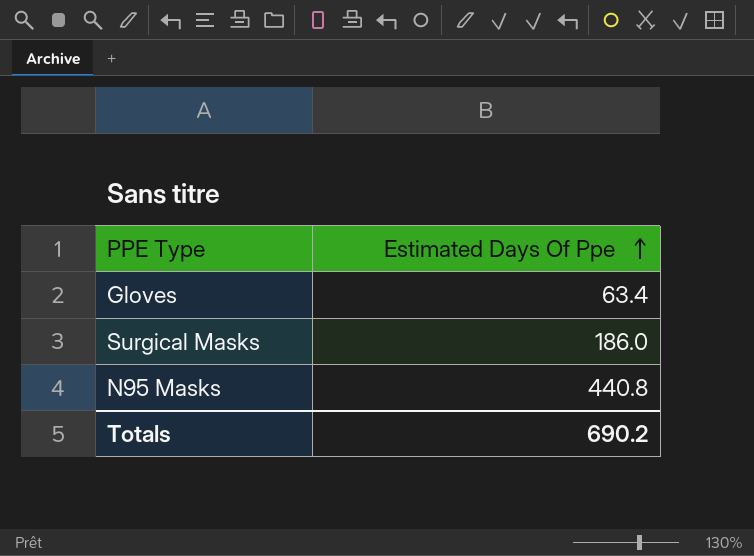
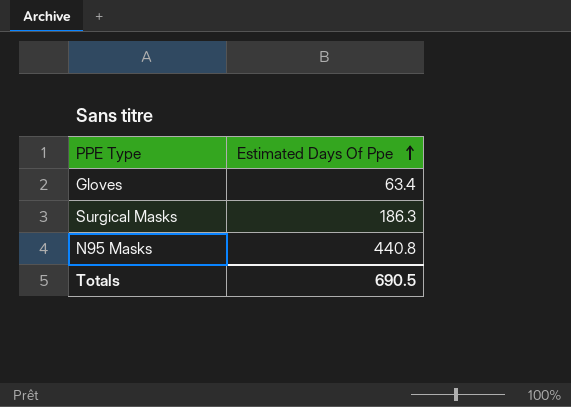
Surgical Masks | Estimated Days Of Ppe: 186.0 -> 186.3
Totals | Estimated Days Of Ppe: 690.2 -> 690.5

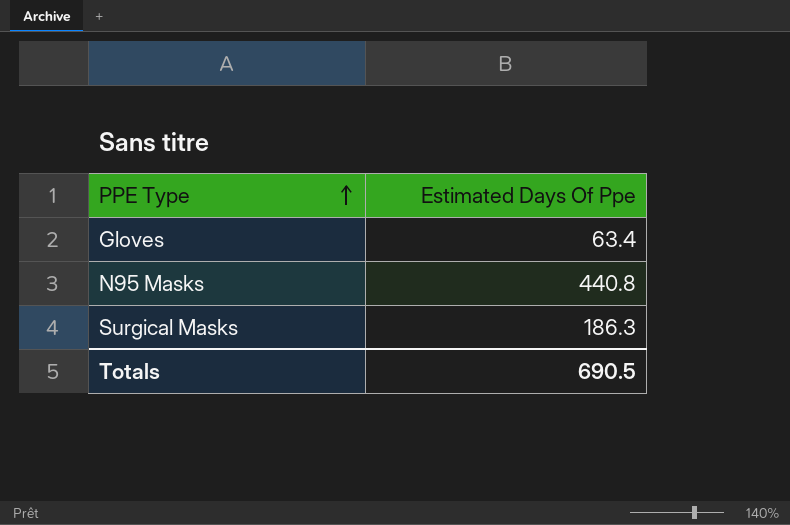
row order: Estimated Days Of Ppe ascending -> PPE Type ascending

